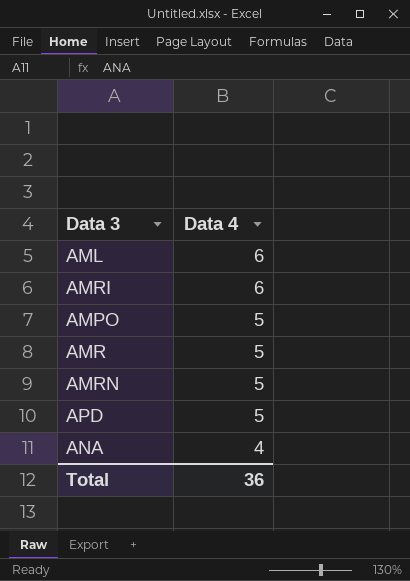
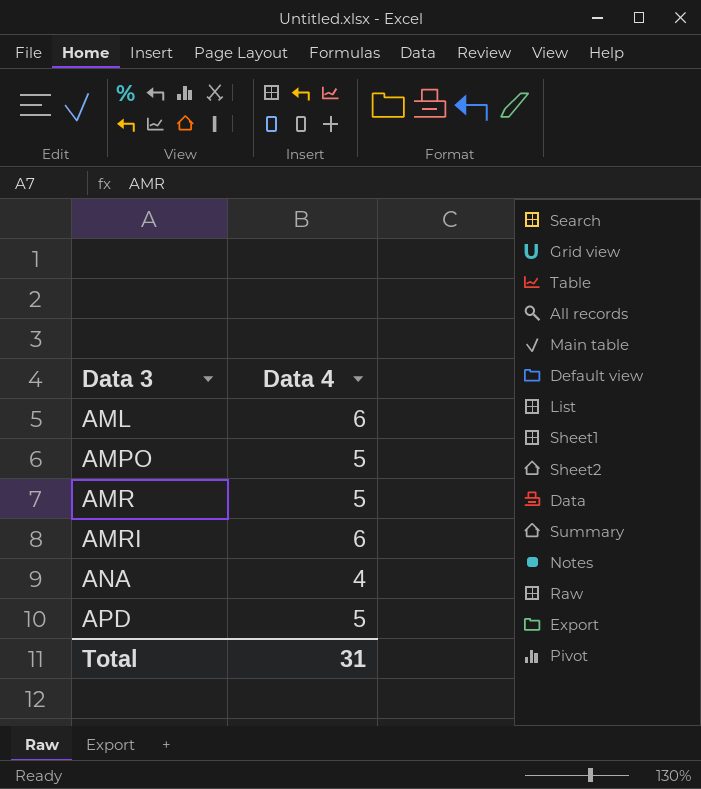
row order: Data 4 descending -> Data 3 ascending
row AMRN: 5 -> none
Total | Data 4: 36 -> 31

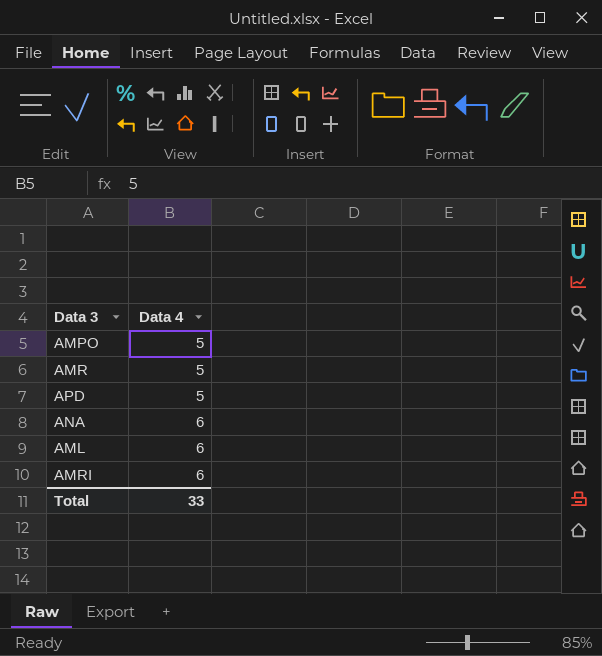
row order: Data 3 ascending -> Data 4 ascending
ANA | Data 4: 4 -> 6
Total | Data 4: 31 -> 33

